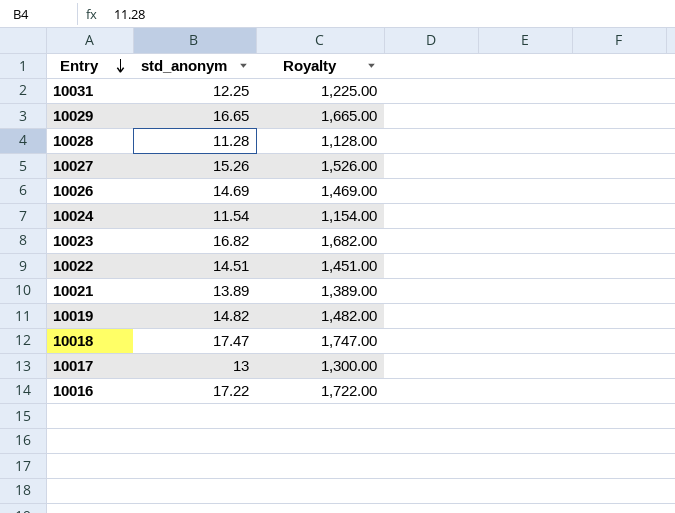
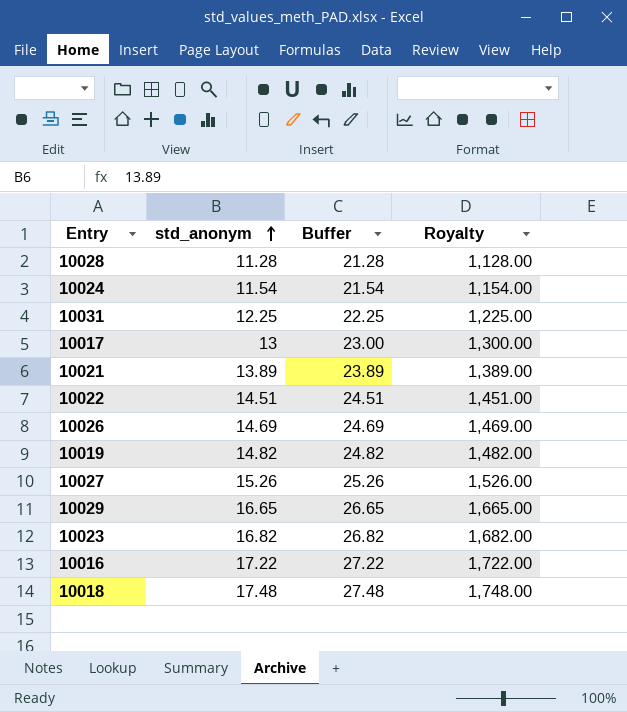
row order: Entry descending -> std_anonym ascending
column Buffer | formula: none -> [std_anonym] + 10
10018 | std_anonym: 17.47 -> 17.48
10018 | Royalty: 1,747.00 -> 1,748.00

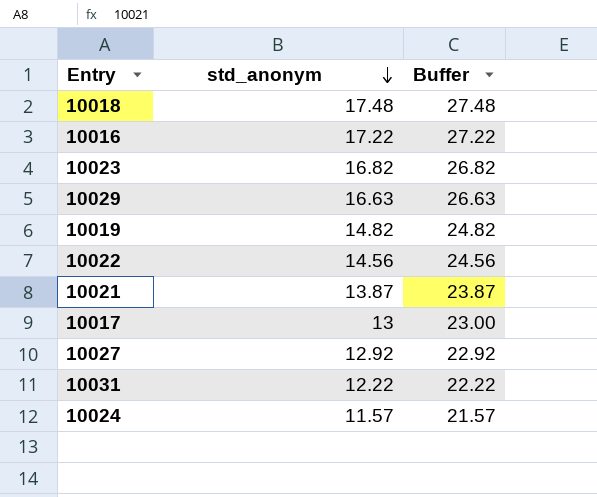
row order: std_anonym ascending -> std_anonym descending
column Royalty | formula: [std_anonym] * 100 -> none
row 10028: 11.28 | 21.28 | 1,128.00 -> none
row 10026: 14.69 | 24.69 | 1,469.00 -> none
10029 | std_anonym: 16.65 -> 16.63
10029 | Buffer: 26.65 -> 26.63
10022 | std_anonym: 14.51 -> 14.56
10022 | Buffer: 24.51 -> 24.56
10021 | std_anonym: 13.89 -> 13.87
10021 | Buffer: 23.89 -> 23.87
10027 | std_anonym: 15.26 -> 12.92
10027 | Buffer: 25.26 -> 22.92
10031 | std_anonym: 12.25 -> 12.22
10031 | Buffer: 22.25 -> 22.22
10024 | std_anonym: 11.54 -> 11.57
10024 | Buffer: 21.54 -> 21.57

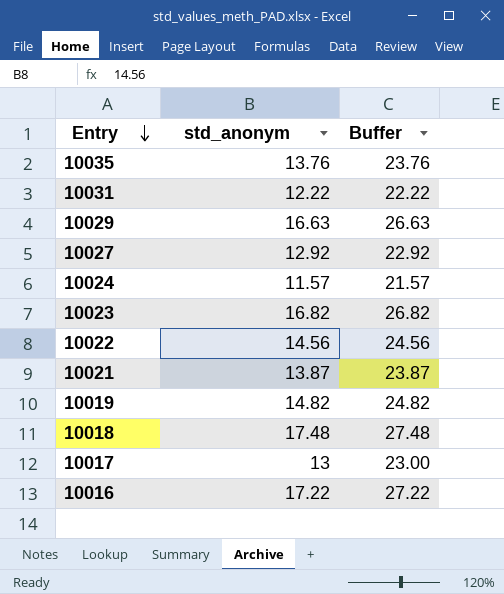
row order: std_anonym descending -> Entry descending
row 10035: none -> 13.76 | 23.76

